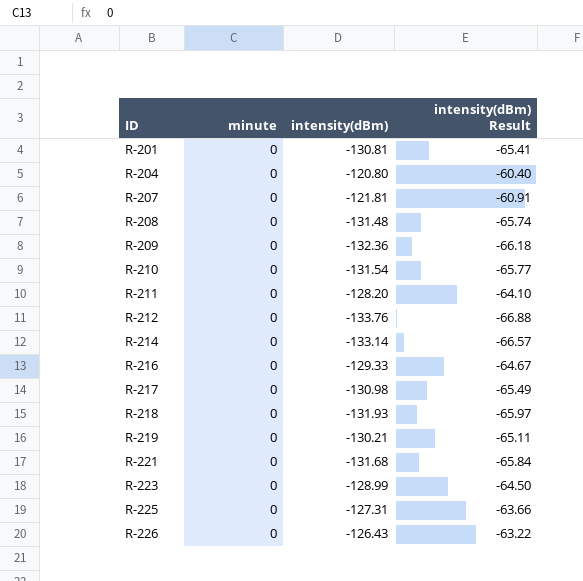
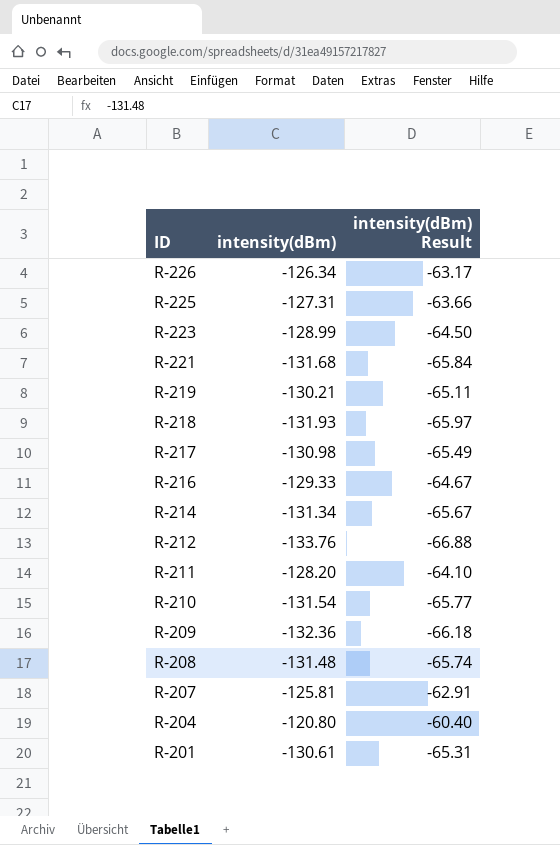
row order: ID ascending -> ID descending
column minute | position: 2 -> none
R-226 | intensity(dBm): -126.43 -> -126.34
R-226 | intensity(dBm) Result: -63.22 -> -63.17
R-214 | intensity(dBm): -133.14 -> -131.34
R-214 | intensity(dBm) Result: -66.57 -> -65.67
R-207 | intensity(dBm): -121.81 -> -125.81
R-207 | intensity(dBm) Result: -60.91 -> -62.91
R-201 | intensity(dBm): -130.81 -> -130.61
R-201 | intensity(dBm) Result: -65.41 -> -65.31

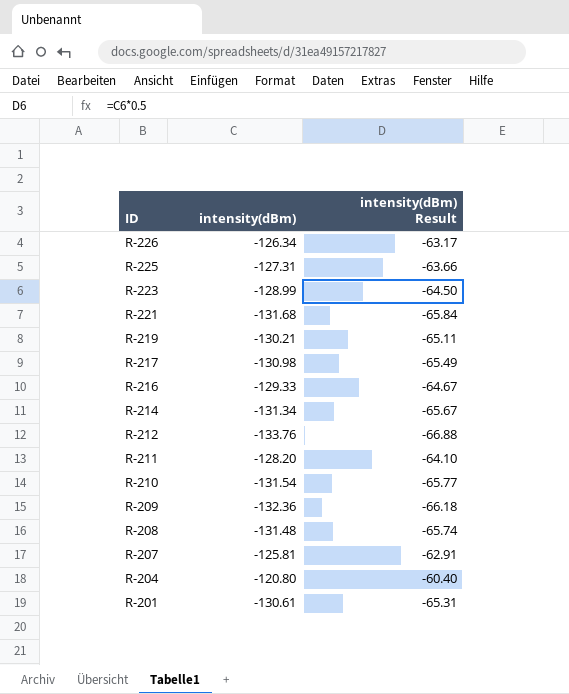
row R-218: -131.93 | -65.97 -> none

